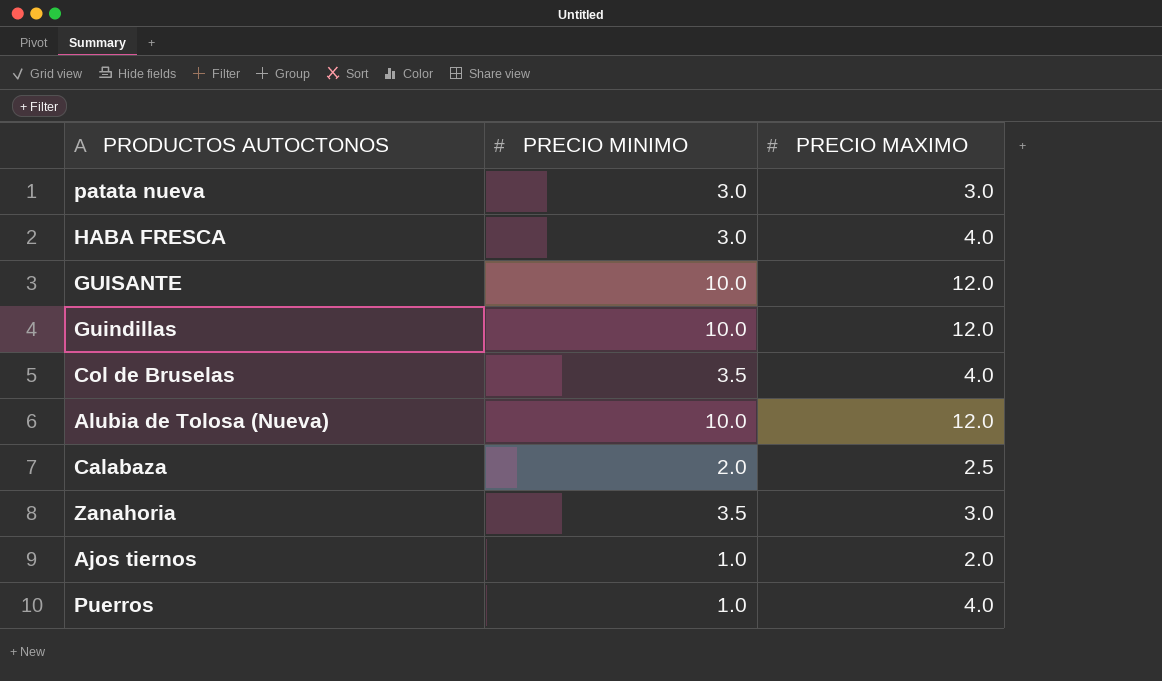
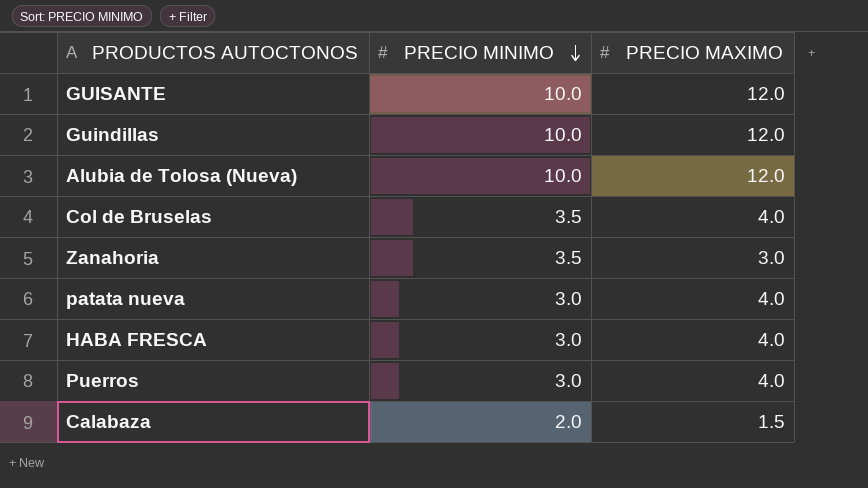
row order: none -> PRECIO MINIMO descending
row Ajos tiernos: 1.0 | 2.0 -> none
patata nueva | PRECIO MAXIMO: 3.0 -> 4.0
Puerros | PRECIO MINIMO: 1.0 -> 3.0
Calabaza | PRECIO MAXIMO: 2.5 -> 1.5

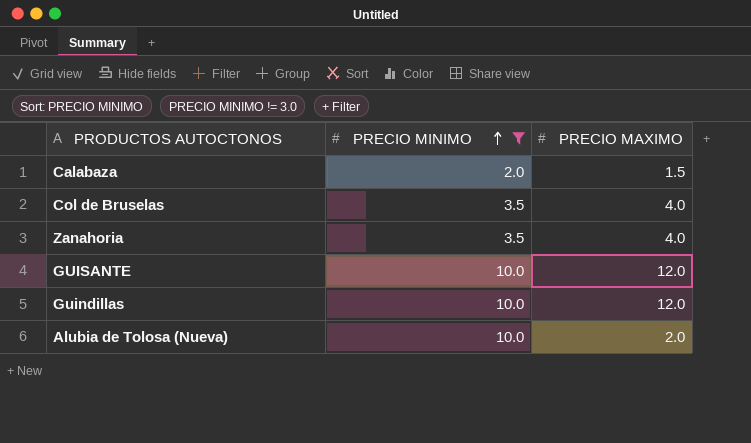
filter: none -> PRECIO MINIMO != 3.0
row order: PRECIO MINIMO descending -> PRECIO MINIMO ascending
Zanahoria | PRECIO MAXIMO: 3.0 -> 4.0
Alubia de Tolosa (Nueva) | PRECIO MAXIMO: 12.0 -> 2.0

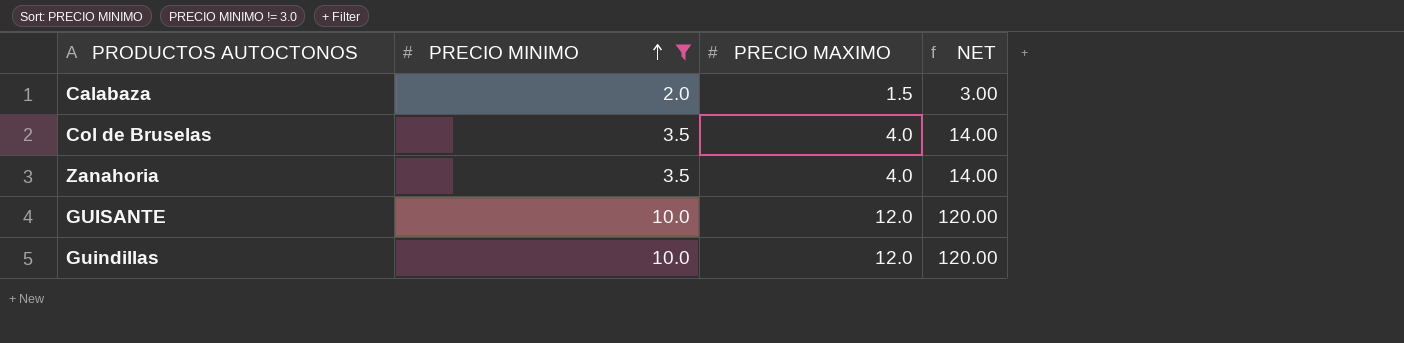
column NET | formula: none -> [PRECIO MINIMO] * [PRECIO MAXIMO]
row Alubia de Tolosa (Nueva): 10.0 | 2.0 -> none

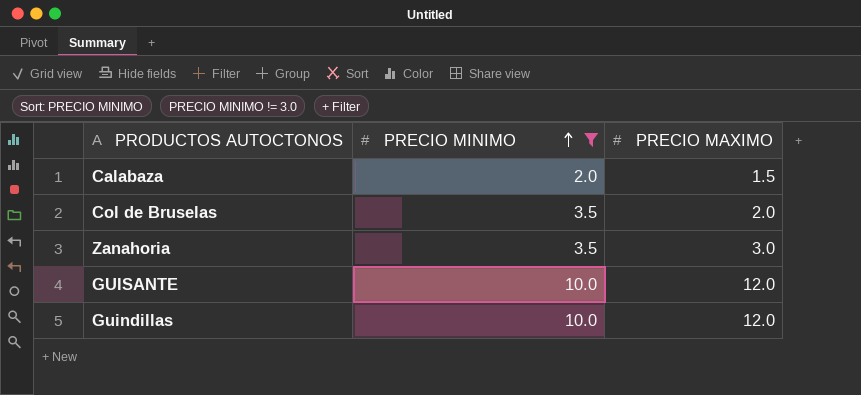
column NET | formula: [PRECIO MINIMO] * [PRECIO MAXIMO] -> none
Col de Bruselas | PRECIO MAXIMO: 4.0 -> 2.0
Zanahoria | PRECIO MAXIMO: 4.0 -> 3.0

